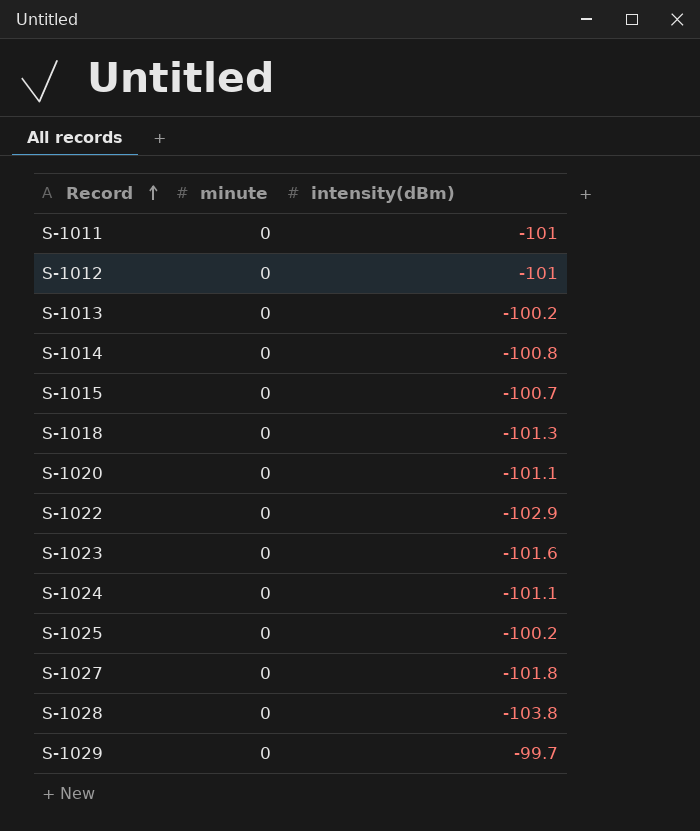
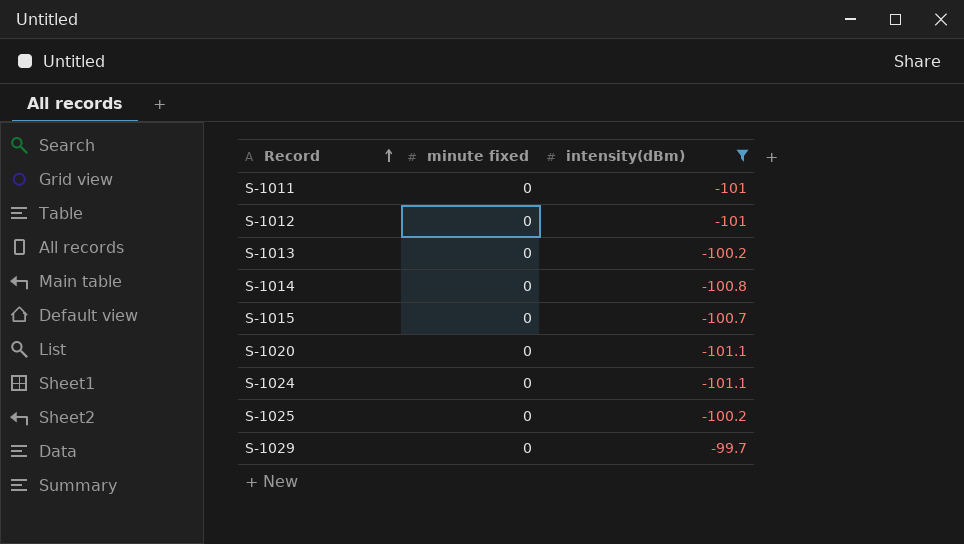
filter: none -> intensity(dBm) >= -101.1
column name: minute -> minute fixed

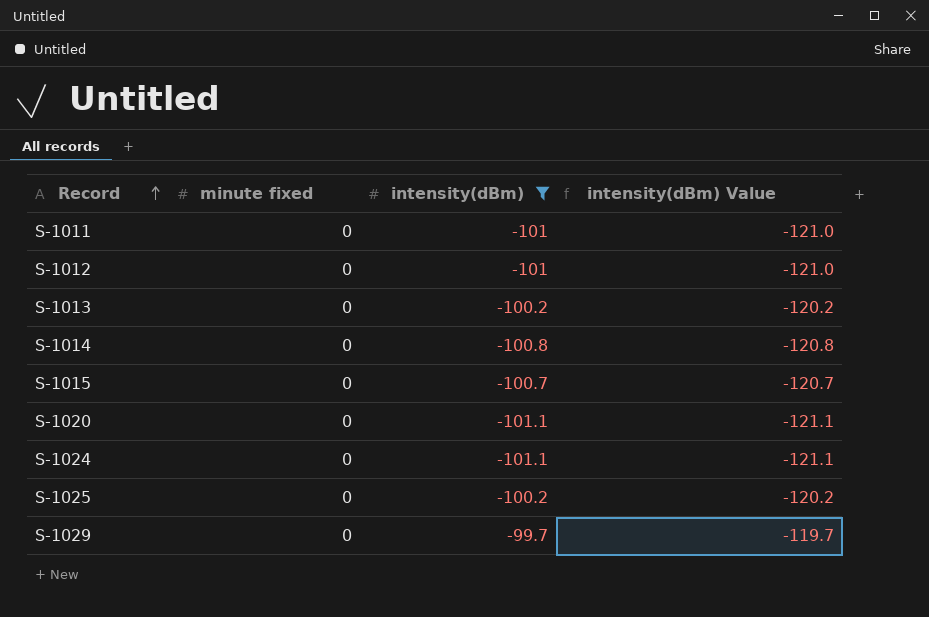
column intensity(dBm) Value | formula: none -> [intensity(dBm)] - 20

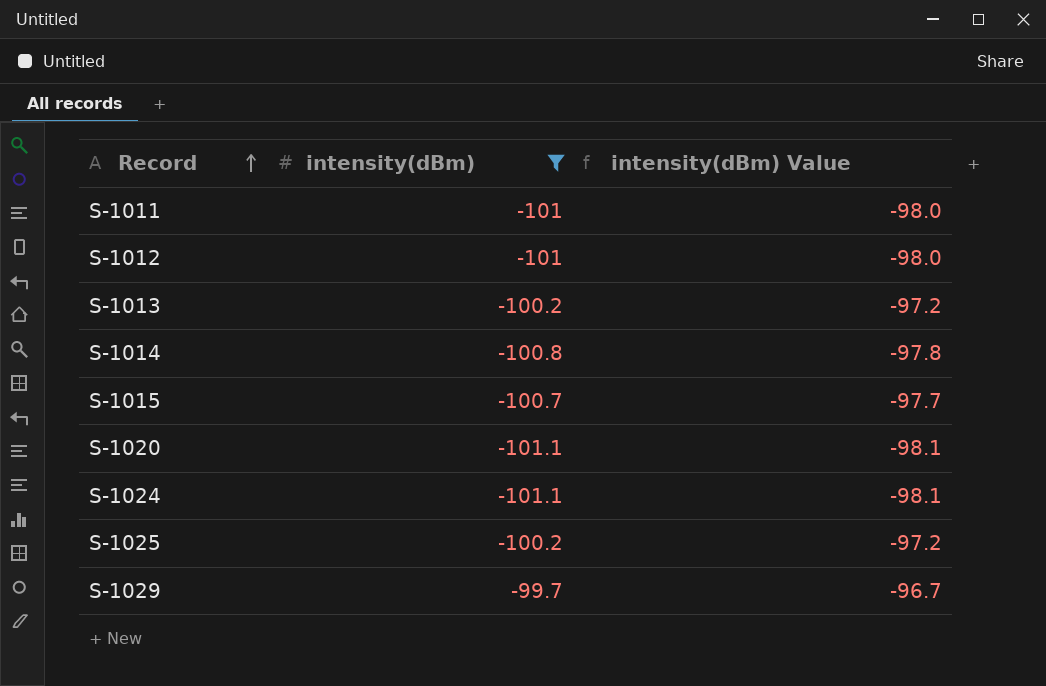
column minute fixed | position: 2 -> none
column intensity(dBm) Value | formula: [intensity(dBm)] - 20 -> [intensity(dBm)] + 3

